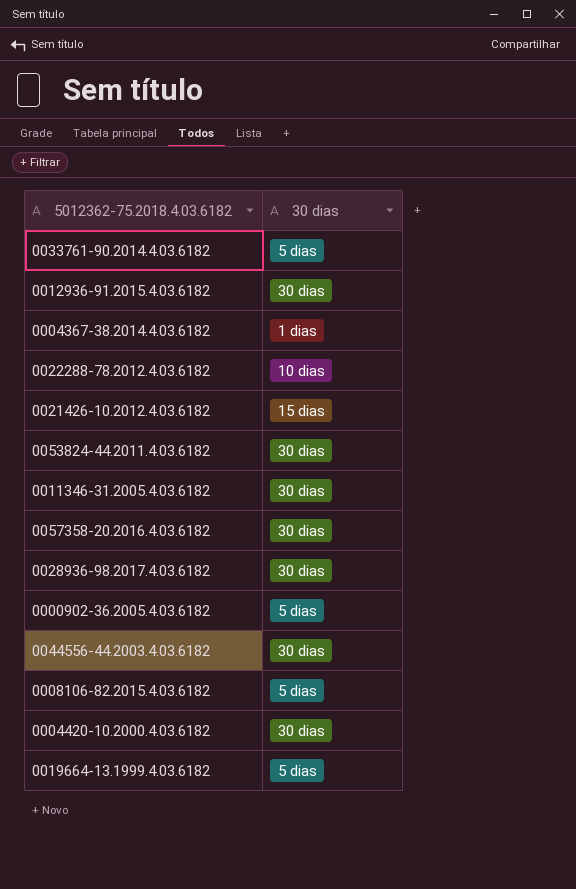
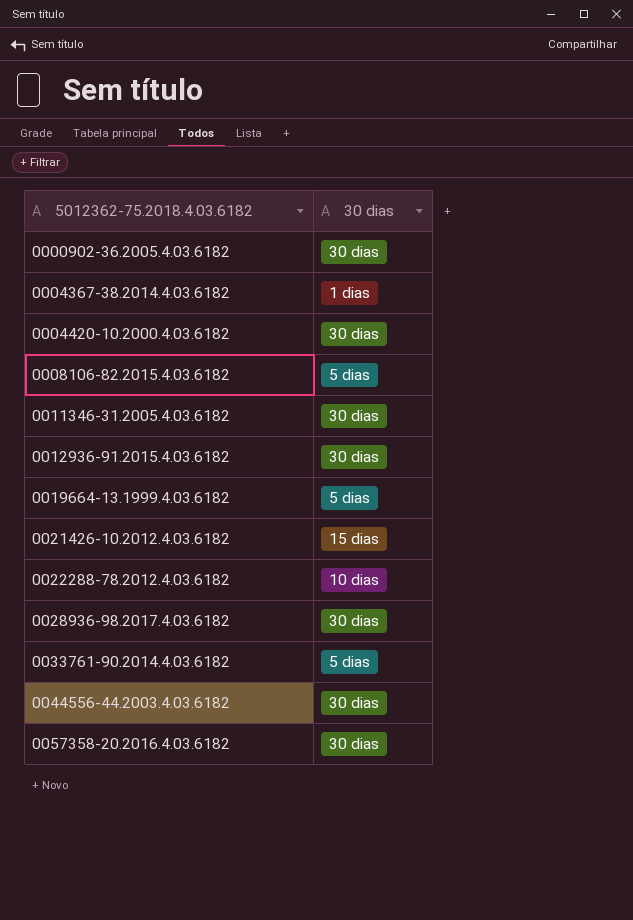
row order: none -> 5012362-75.2018.4.03.6182 ascending
row 0053824-44.2011.4.03.6182: 30 dias -> none
0000902-36.2005.4.03.6182 | 30 dias: 5 dias -> 30 dias

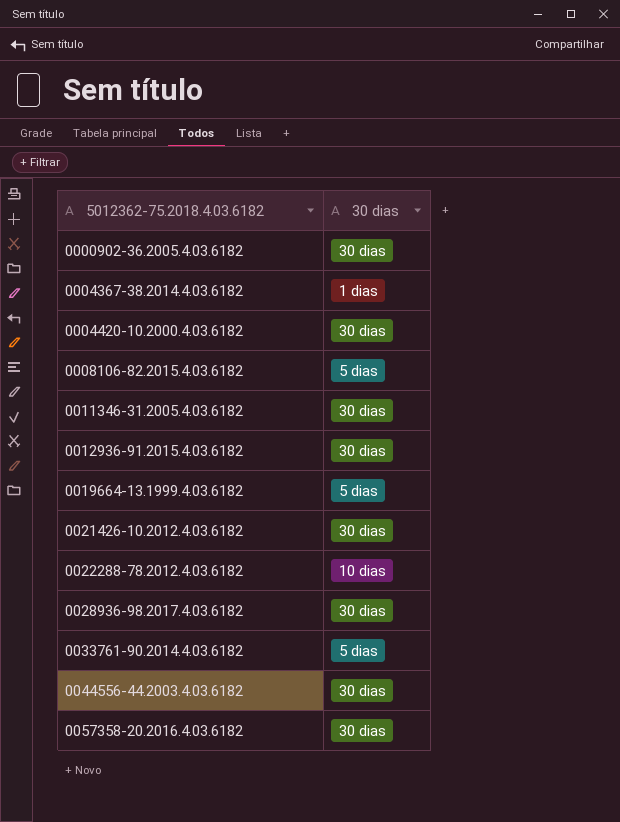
0021426-10.2012.4.03.6182 | 30 dias: 15 dias -> 30 dias

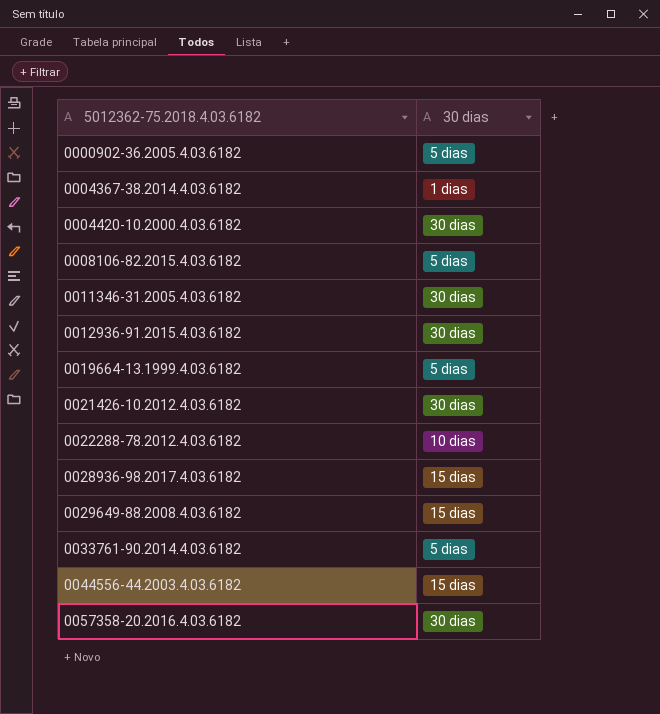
0000902-36.2005.4.03.6182 | 30 dias: 30 dias -> 5 dias
0028936-98.2017.4.03.6182 | 30 dias: 30 dias -> 15 dias
row 0029649-88.2008.4.03.6182: none -> 15 dias
0044556-44.2003.4.03.6182 | 30 dias: 30 dias -> 15 dias

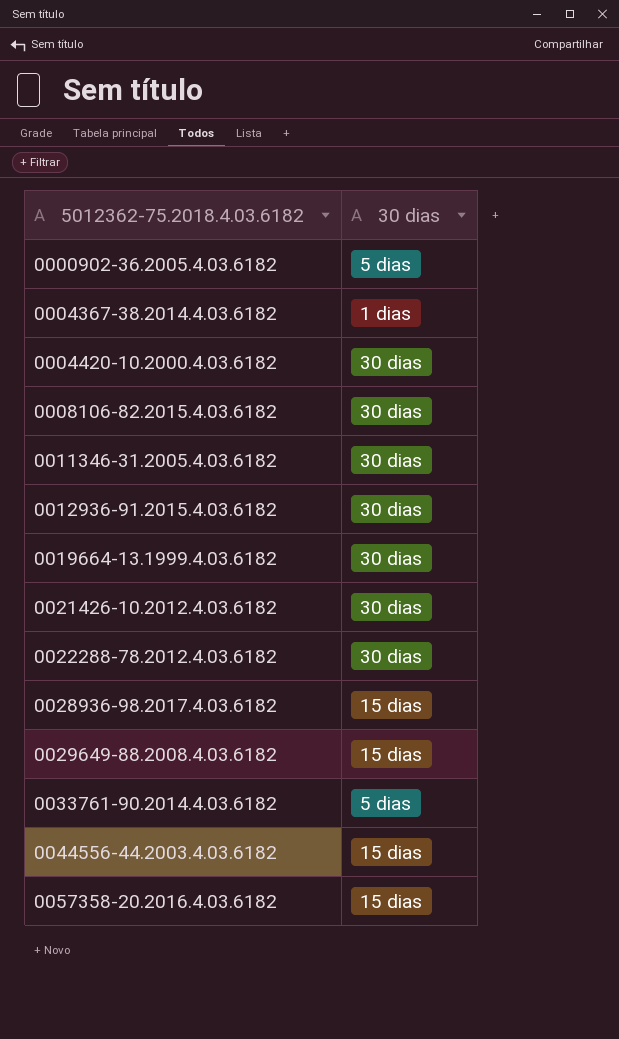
0008106-82.2015.4.03.6182 | 30 dias: 5 dias -> 30 dias
0019664-13.1999.4.03.6182 | 30 dias: 5 dias -> 30 dias
0022288-78.2012.4.03.6182 | 30 dias: 10 dias -> 30 dias
0057358-20.2016.4.03.6182 | 30 dias: 30 dias -> 15 dias

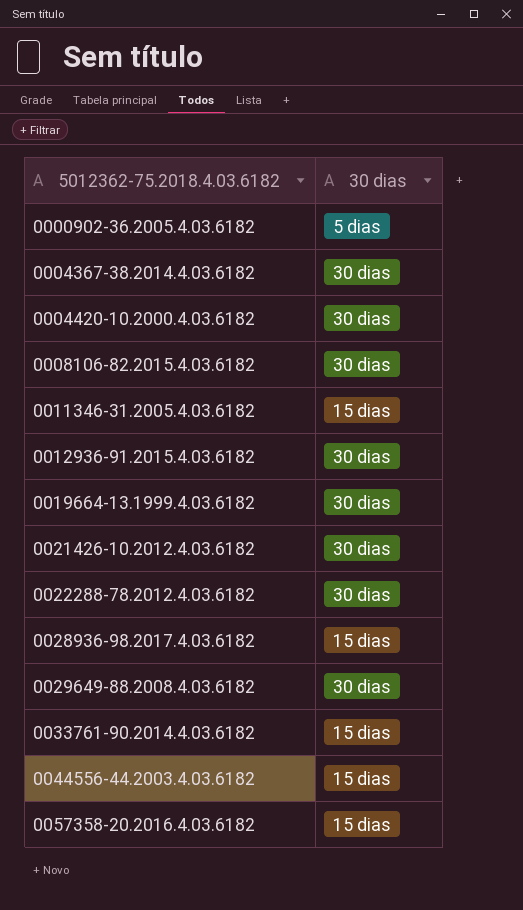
0004367-38.2014.4.03.6182 | 30 dias: 1 dias -> 30 dias
0011346-31.2005.4.03.6182 | 30 dias: 30 dias -> 15 dias
0029649-88.2008.4.03.6182 | 30 dias: 15 dias -> 30 dias
0033761-90.2014.4.03.6182 | 30 dias: 5 dias -> 15 dias

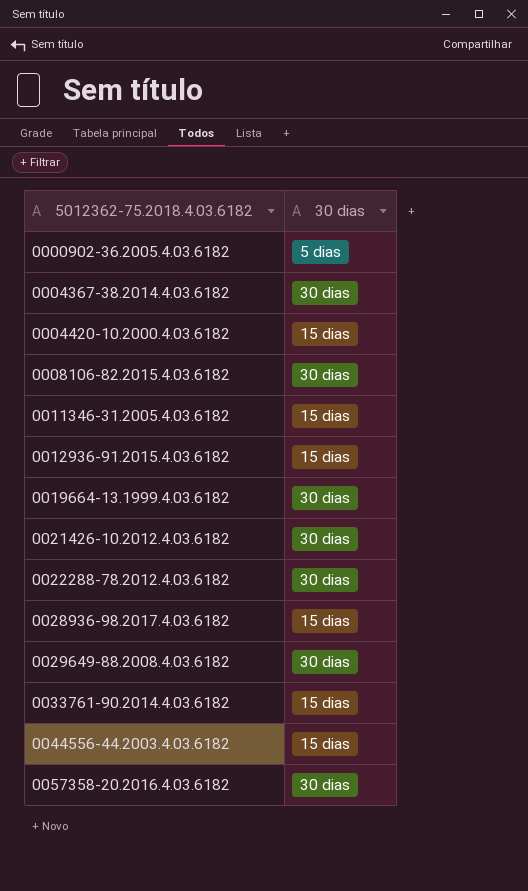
0004420-10.2000.4.03.6182 | 30 dias: 30 dias -> 15 dias
0012936-91.2015.4.03.6182 | 30 dias: 30 dias -> 15 dias
0057358-20.2016.4.03.6182 | 30 dias: 15 dias -> 30 dias

